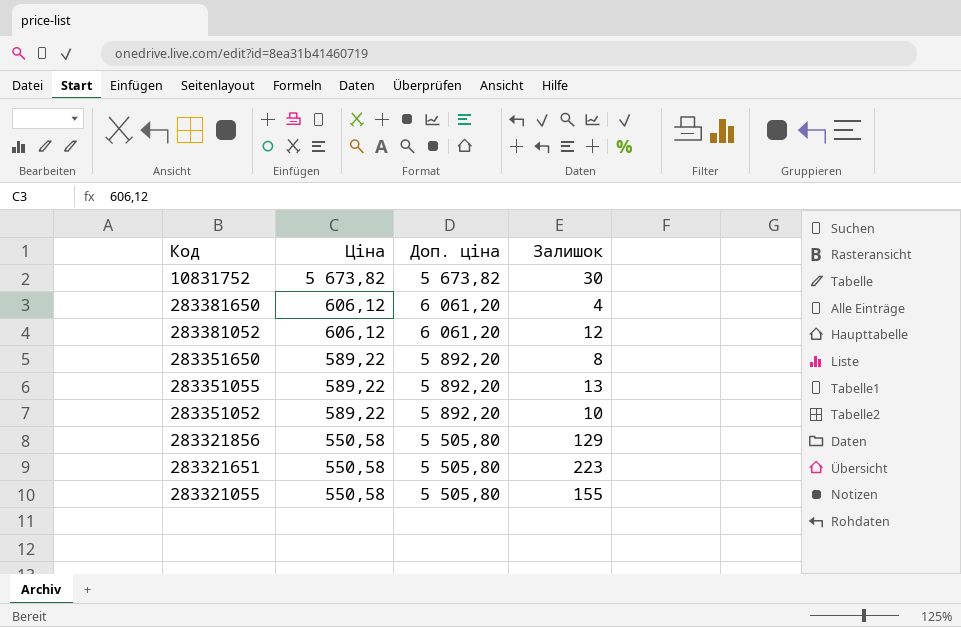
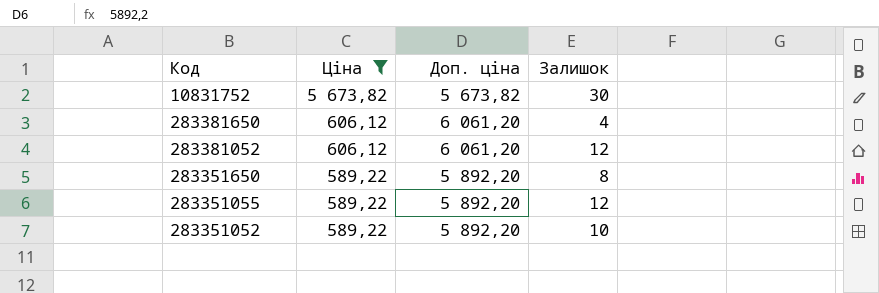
filter: none -> Ціна != 550,58
283351055 | Залишок: 13 -> 12

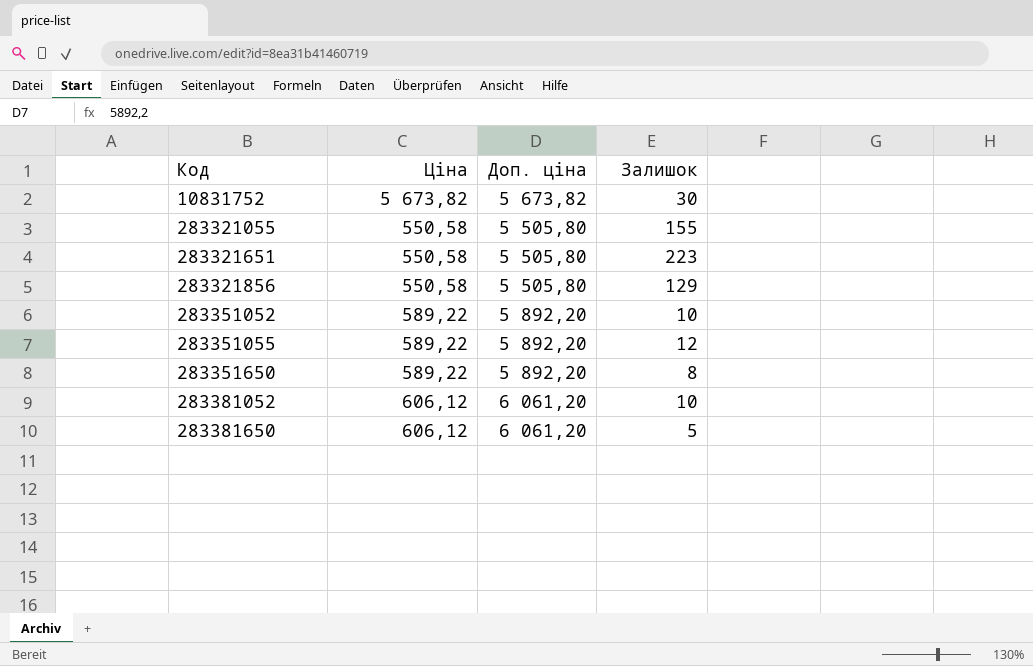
filter: Ціна != 550,58 -> none
row order: Ціна descending -> Код ascending
283381052 | Залишок: 12 -> 10
283381650 | Залишок: 4 -> 5

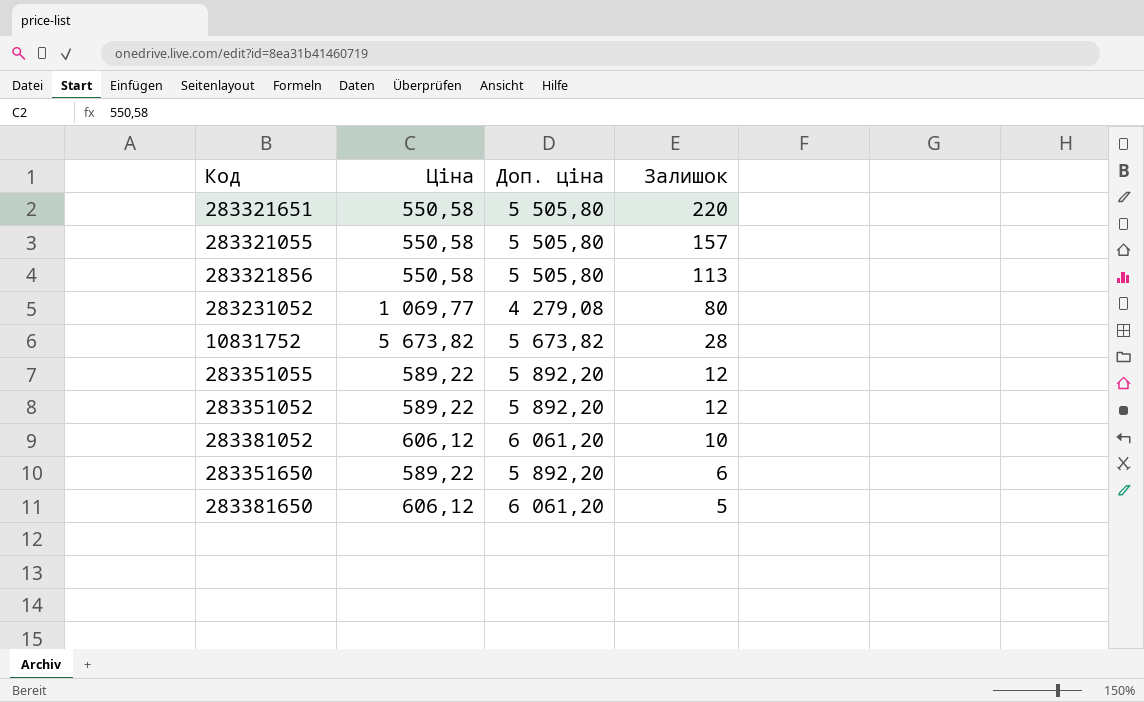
row order: Код ascending -> Залишок descending
283321651 | Залишок: 223 -> 220
283321055 | Залишок: 155 -> 157
283321856 | Залишок: 129 -> 113
row 283231052: none -> 1 069,77 | 4 279,08 | 80
10831752 | Залишок: 30 -> 28
283351052 | Залишок: 10 -> 12
283351650 | Залишок: 8 -> 6

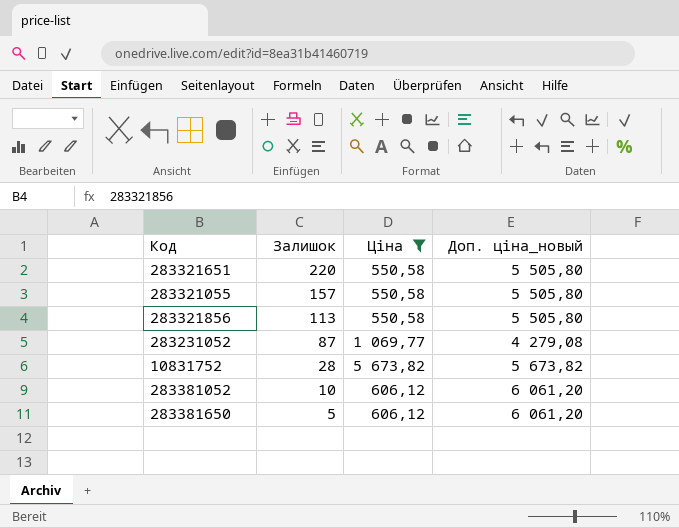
filter: none -> Ціна != 589,22
column Залишок | position: 4 -> 2
column name: Доп. ціна -> Доп. ціна_новый
283231052 | Залишок: 80 -> 87

